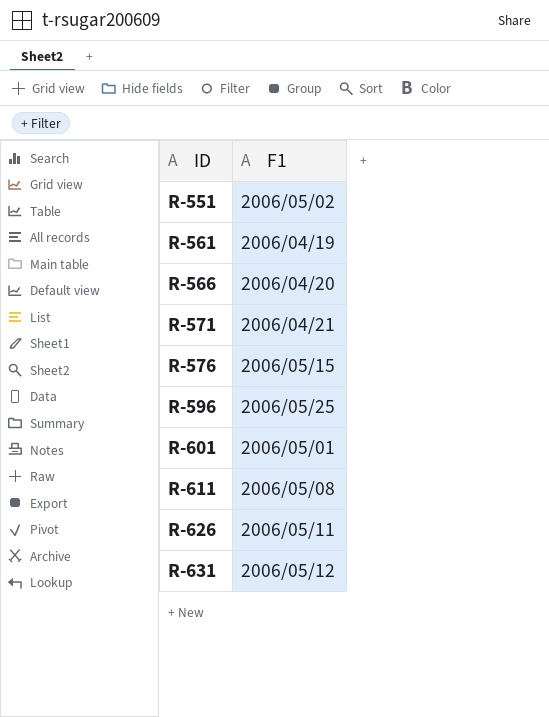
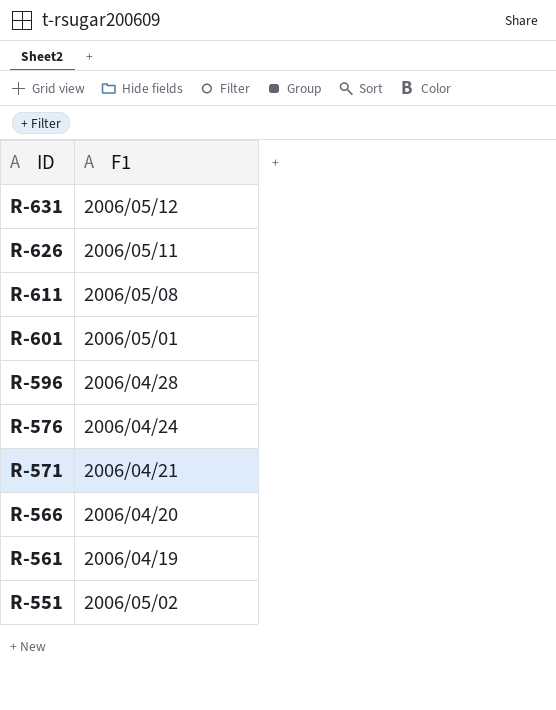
row order: ID ascending -> ID descending
R-596 | F1: 2006/05/25 -> 2006/04/28
R-576 | F1: 2006/05/15 -> 2006/04/24

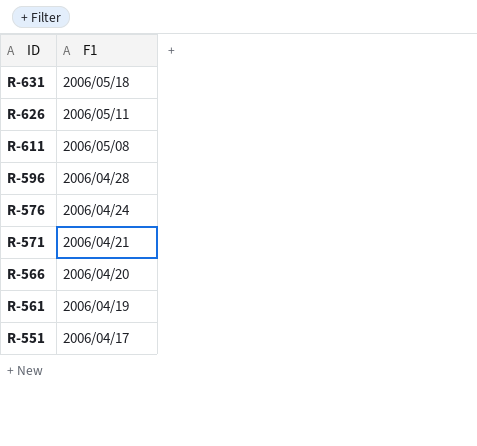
row R-601: 2006/05/01 -> none
R-631 | F1: 2006/05/12 -> 2006/05/18
R-551 | F1: 2006/05/02 -> 2006/04/17

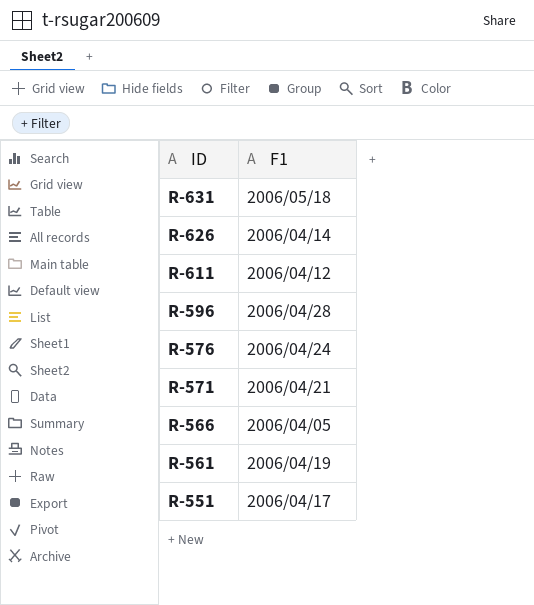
R-626 | F1: 2006/05/11 -> 2006/04/14
R-611 | F1: 2006/05/08 -> 2006/04/12
R-566 | F1: 2006/04/20 -> 2006/04/05

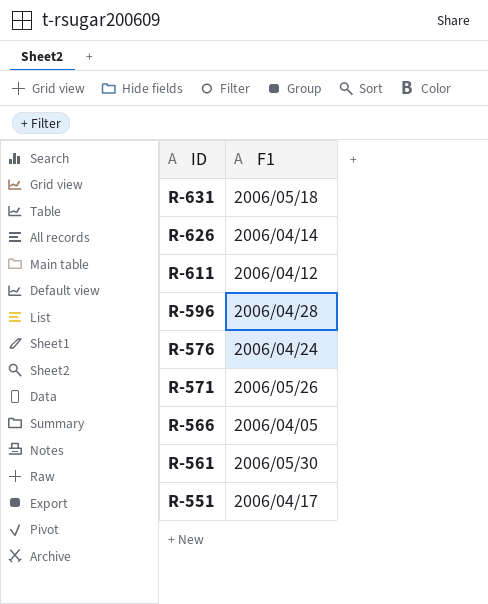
R-571 | F1: 2006/04/21 -> 2006/05/26
R-561 | F1: 2006/04/19 -> 2006/05/30

